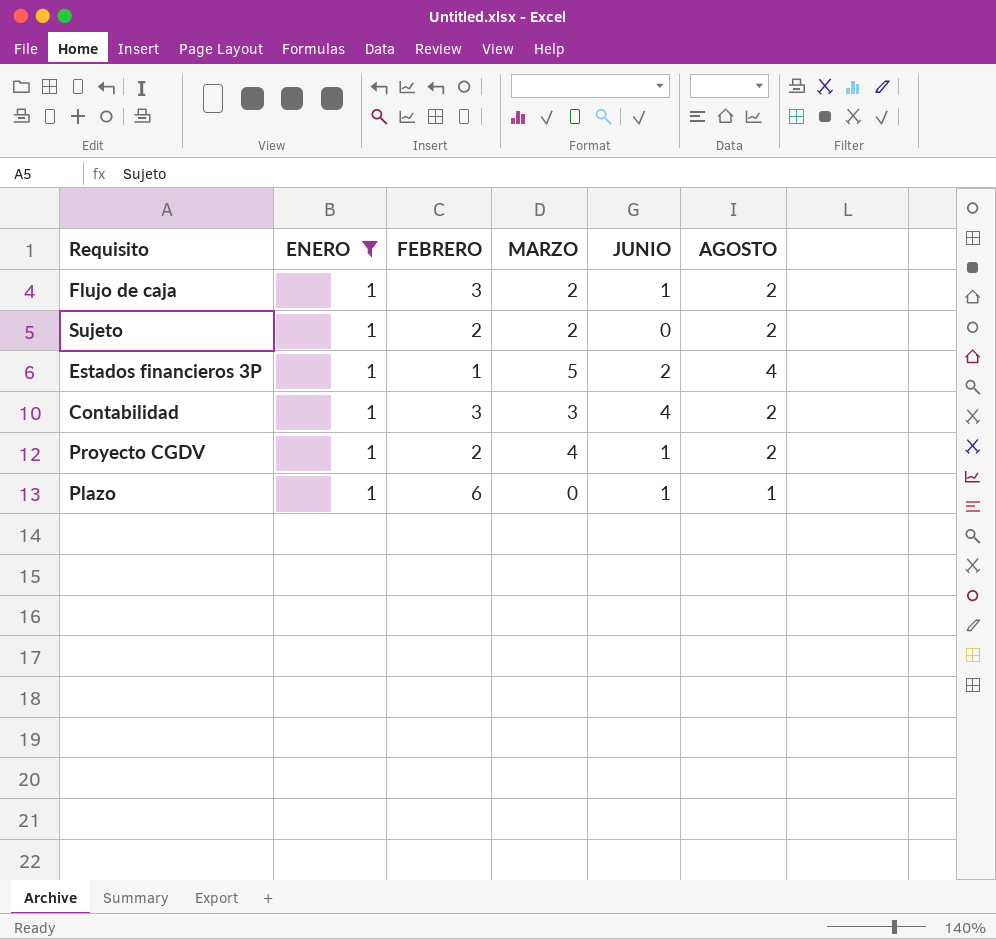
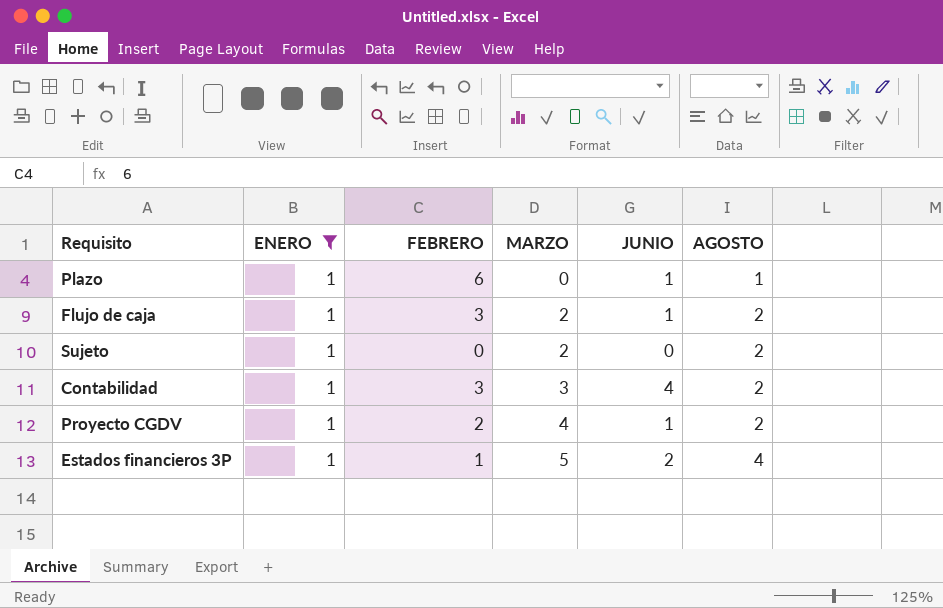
row order: none -> MARZO ascending
Sujeto | FEBRERO: 2 -> 0

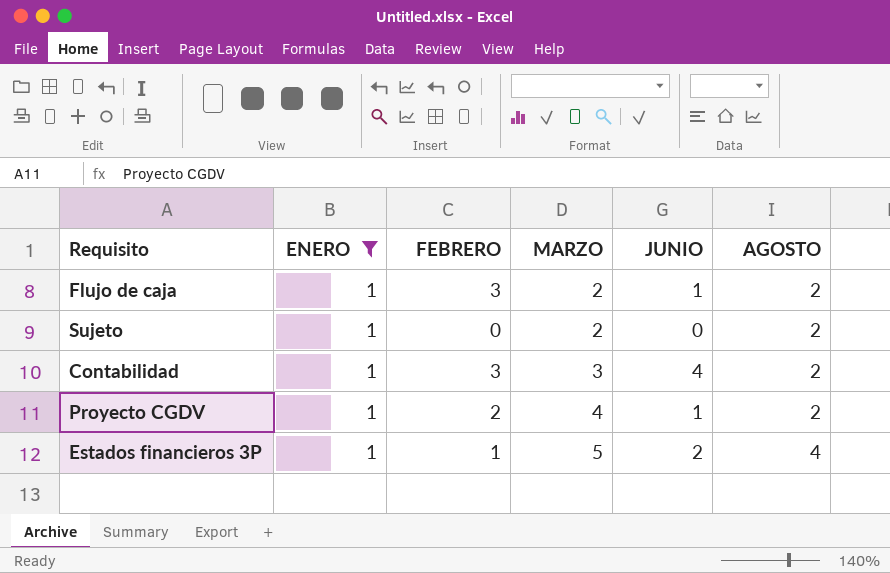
row Plazo: 1 | 6 | 0 | 1 | 1 -> none

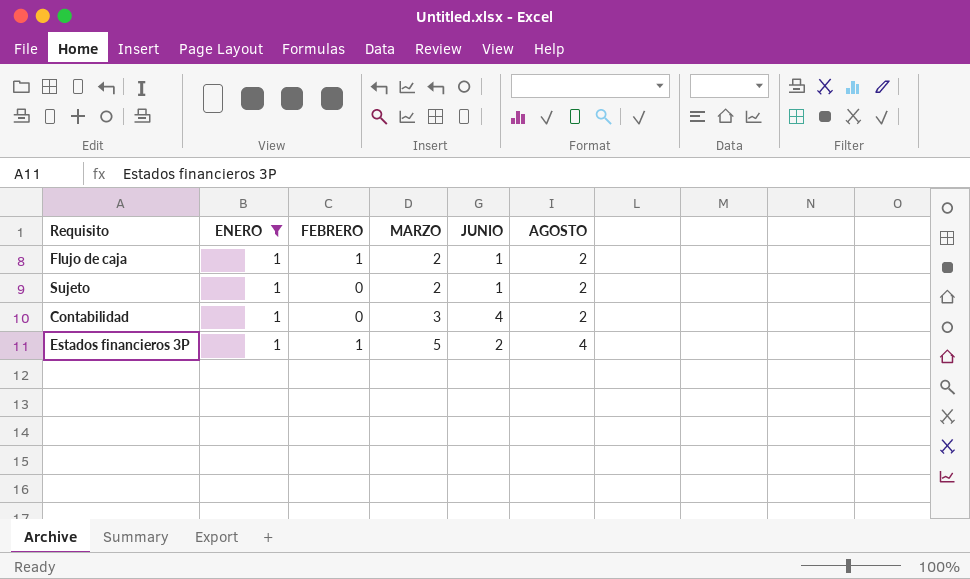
row Proyecto CGDV: 1 | 2 | 4 | 1 | 2 -> none
Flujo de caja | FEBRERO: 3 -> 1
Sujeto | JUNIO: 0 -> 1
Contabilidad | FEBRERO: 3 -> 0

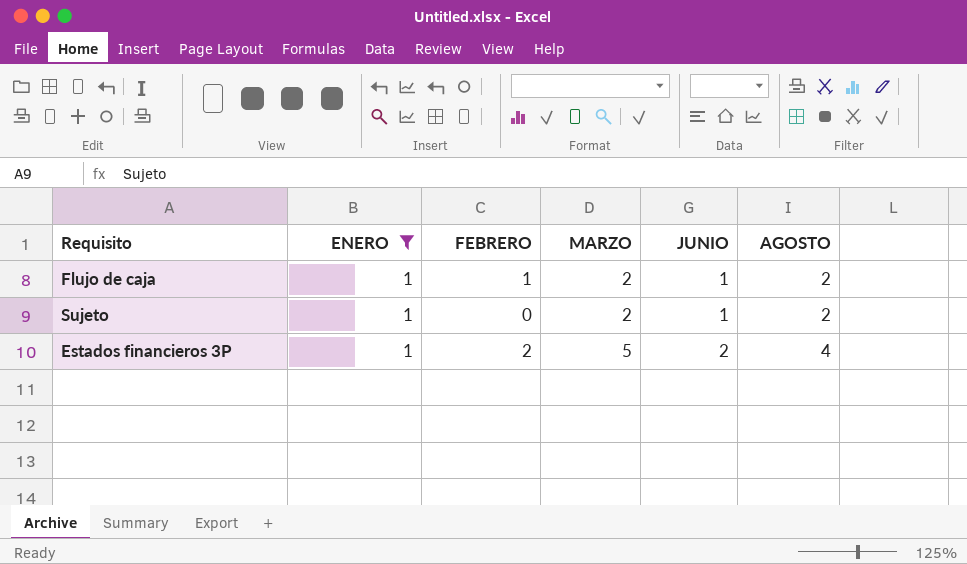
row Contabilidad: 1 | 0 | 3 | 4 | 2 -> none
Estados financieros 3P | FEBRERO: 1 -> 2

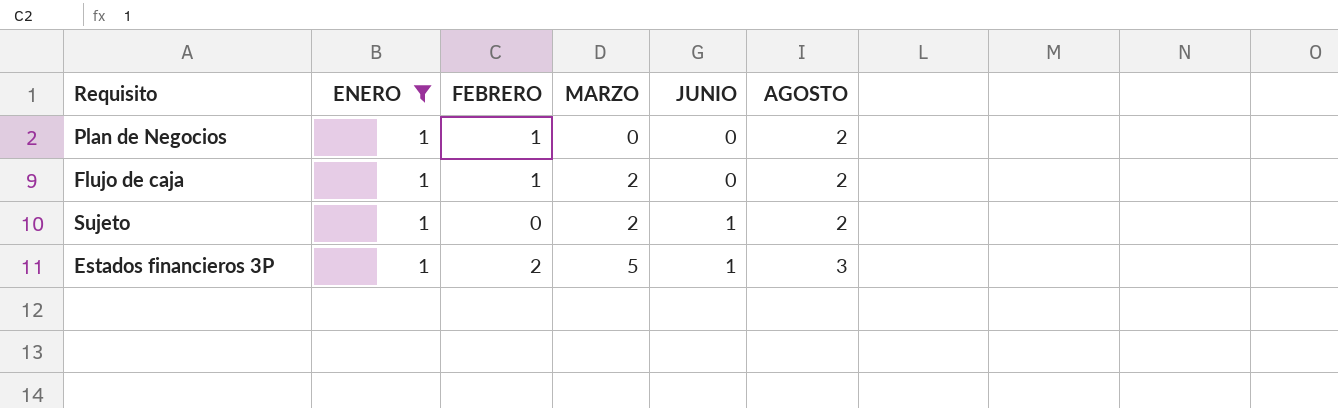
row Plan de Negocios: none -> 1 | 1 | 0 | 0 | 2
Flujo de caja | JUNIO: 1 -> 0
Estados financieros 3P | JUNIO: 2 -> 1
Estados financieros 3P | AGOSTO: 4 -> 3

